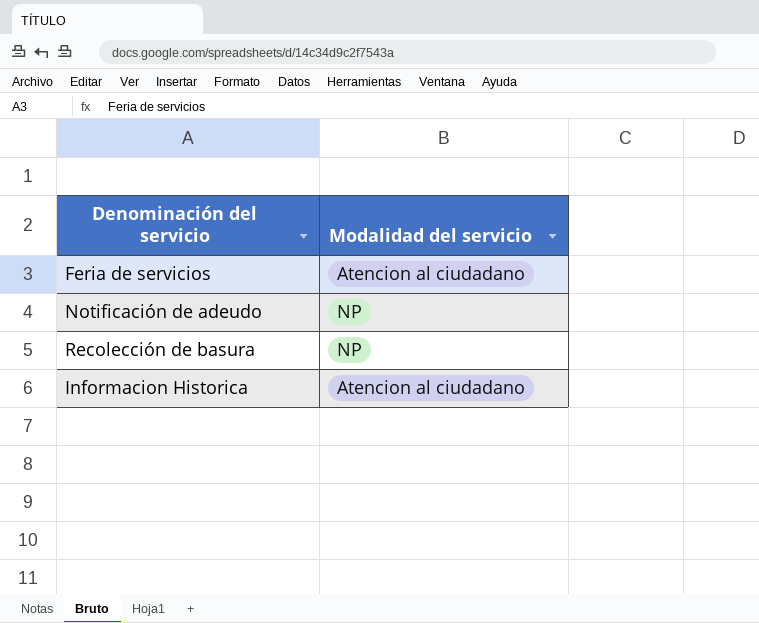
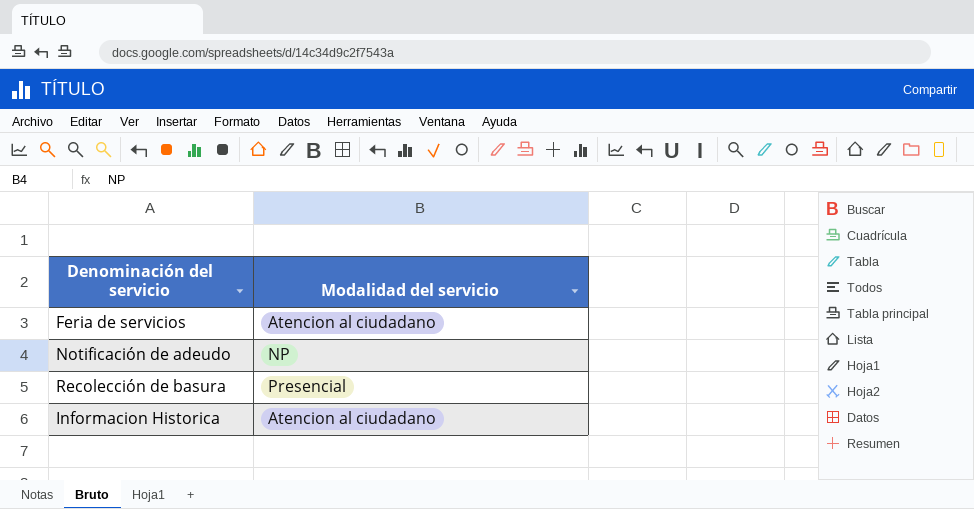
Recolección de basura | Modalidad del servicio: NP -> Presencial

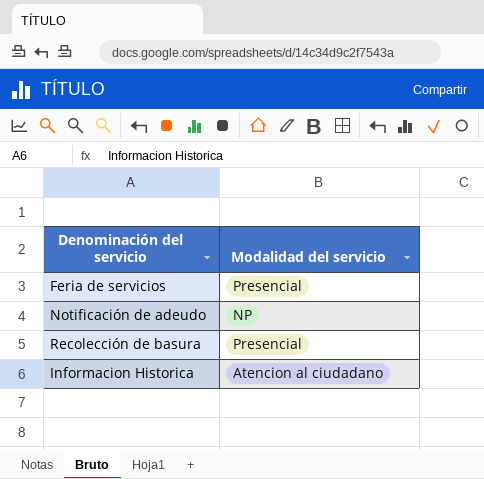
Feria de servicios | Modalidad del servicio: Atencion al ciudadano -> Presencial

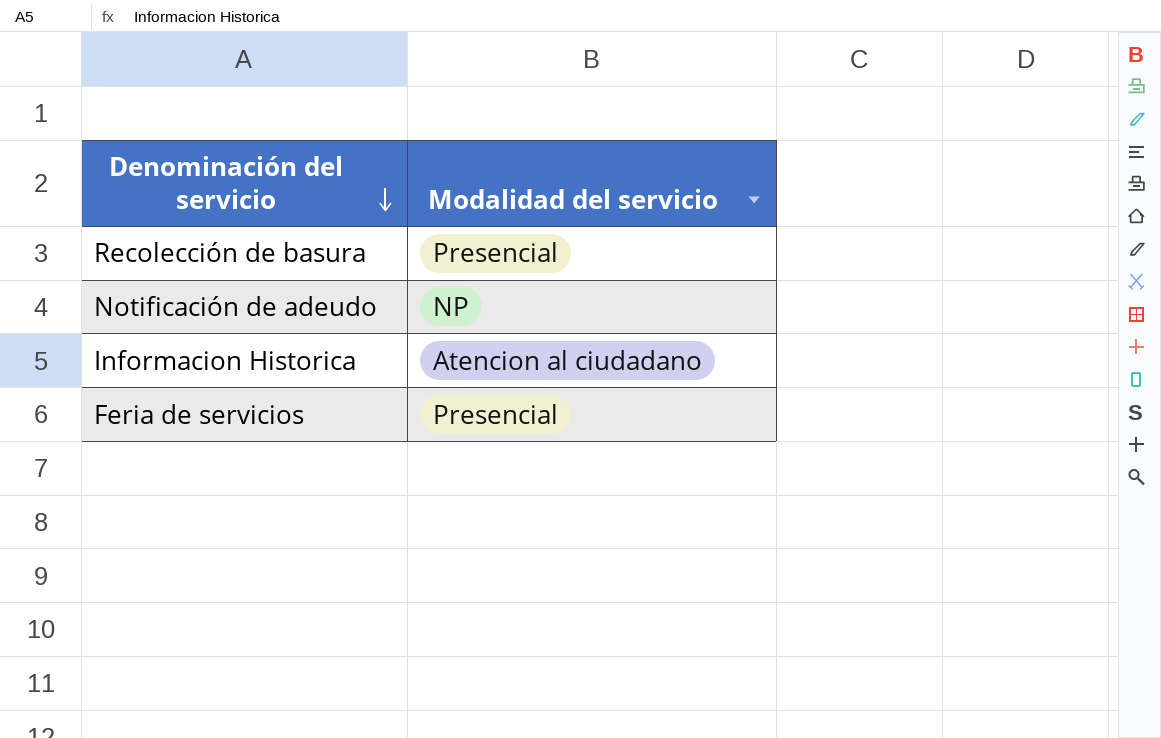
row order: none -> Denominación del servicio descending

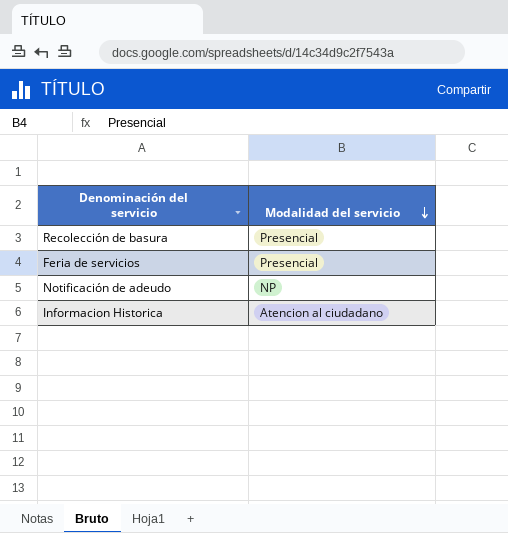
row order: Denominación del servicio descending -> Modalidad del servicio descending

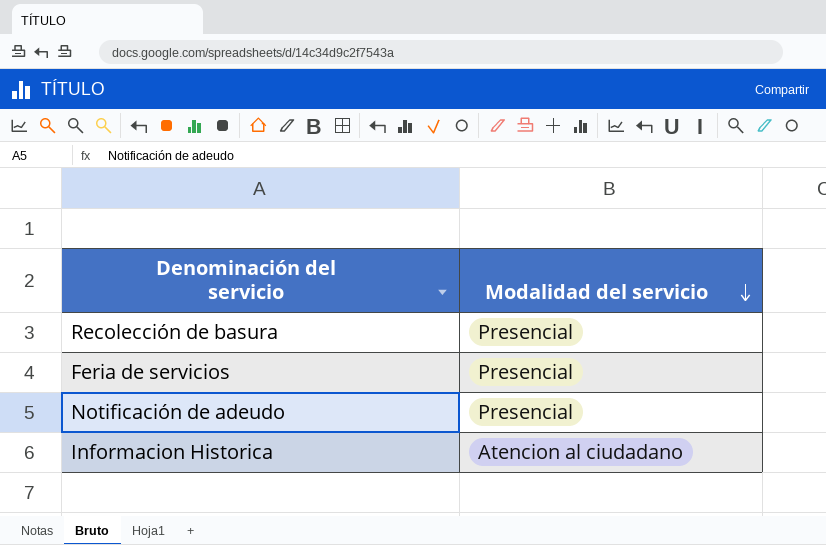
Notificación de adeudo | Modalidad del servicio: NP -> Presencial

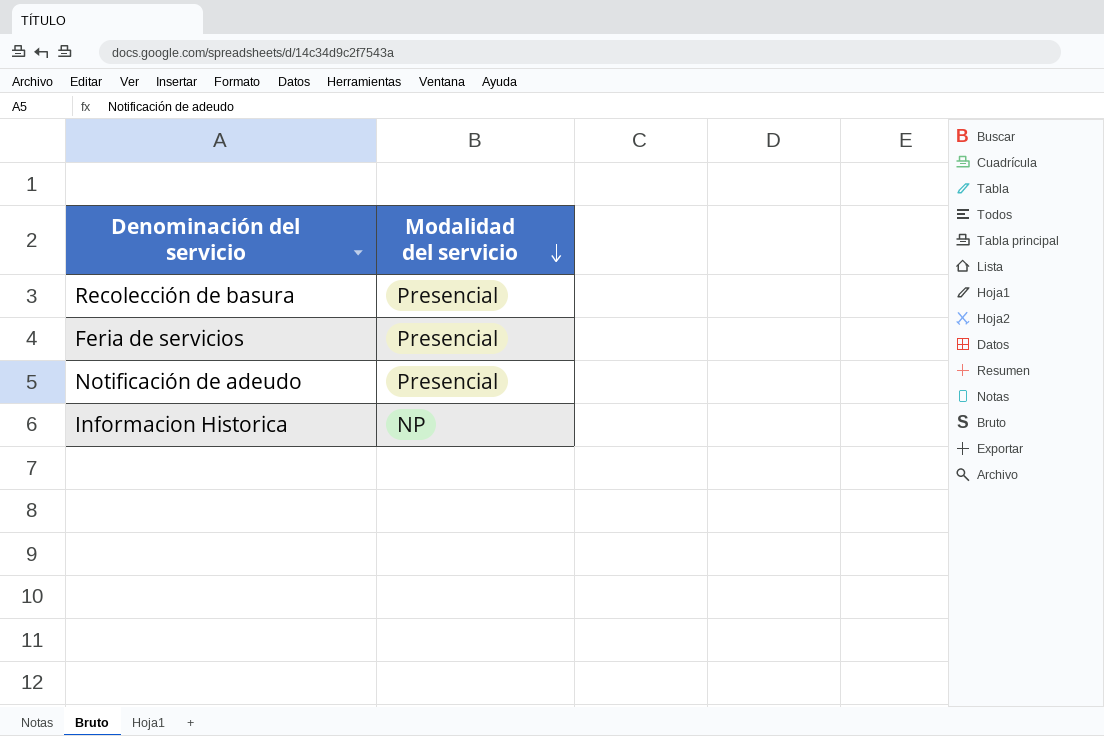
Informacion Historica | Modalidad del servicio: Atencion al ciudadano -> NP

